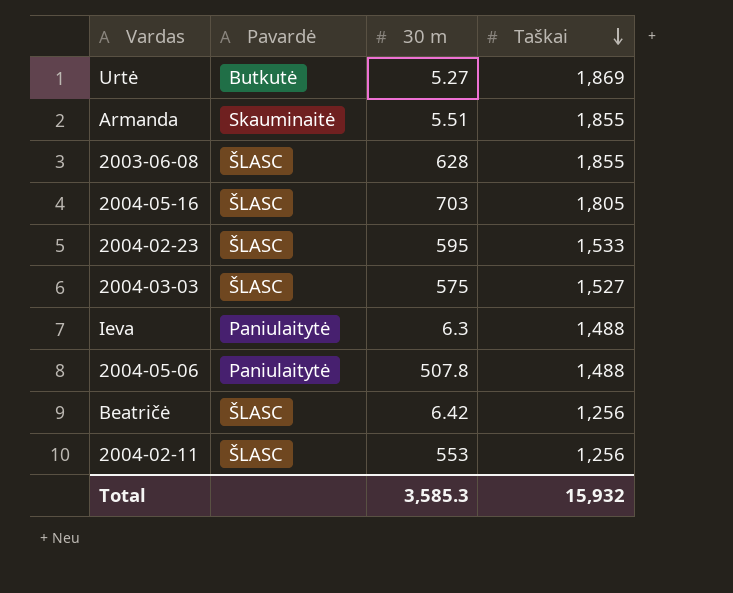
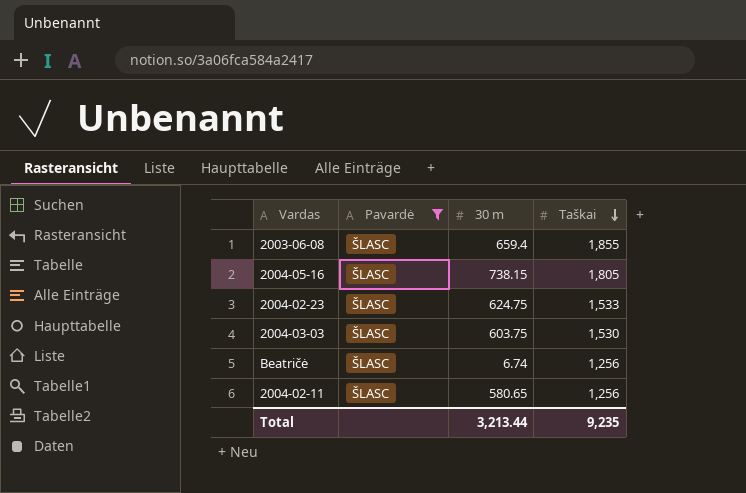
filter: none -> Pavardė = ŠLASC
2003-06-08 | 30 m: 628 -> 659.4
2004-05-16 | 30 m: 703 -> 738.15
2004-02-23 | 30 m: 595 -> 624.75
2004-03-03 | 30 m: 575 -> 603.75
2004-03-03 | Taškai: 1,527 -> 1,530
Beatričė | 30 m: 6.42 -> 6.74
2004-02-11 | 30 m: 553 -> 580.65
Total | 30 m: 3,585.3 -> 3,213.44
Total | Taškai: 15,932 -> 9,235

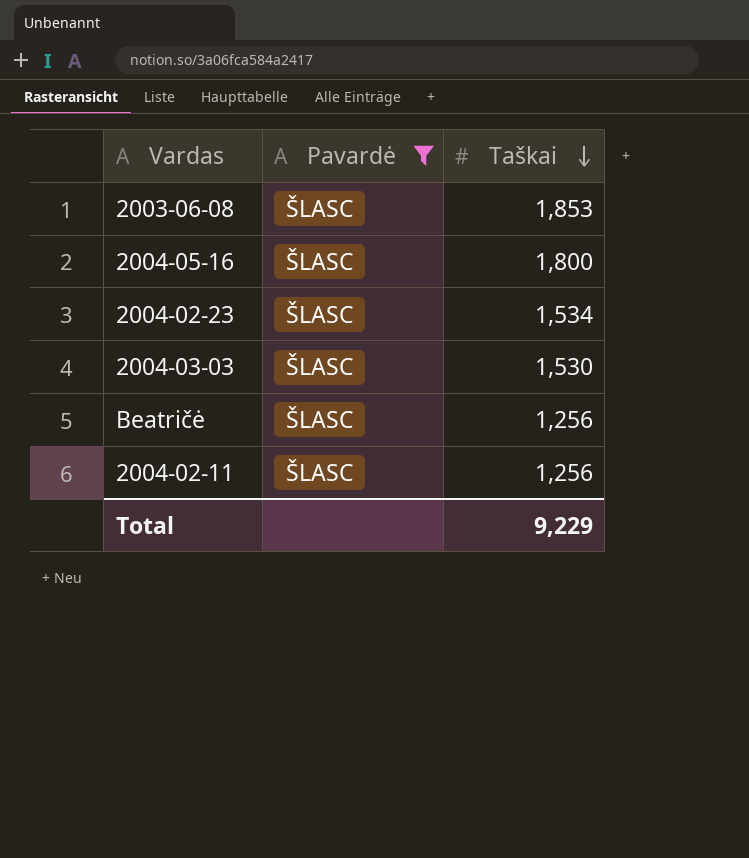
column 30 m | position: 3 -> none
2003-06-08 | Taškai: 1,855 -> 1,853
2004-05-16 | Taškai: 1,805 -> 1,800
2004-02-23 | Taškai: 1,533 -> 1,534
Total | Taškai: 9,235 -> 9,229

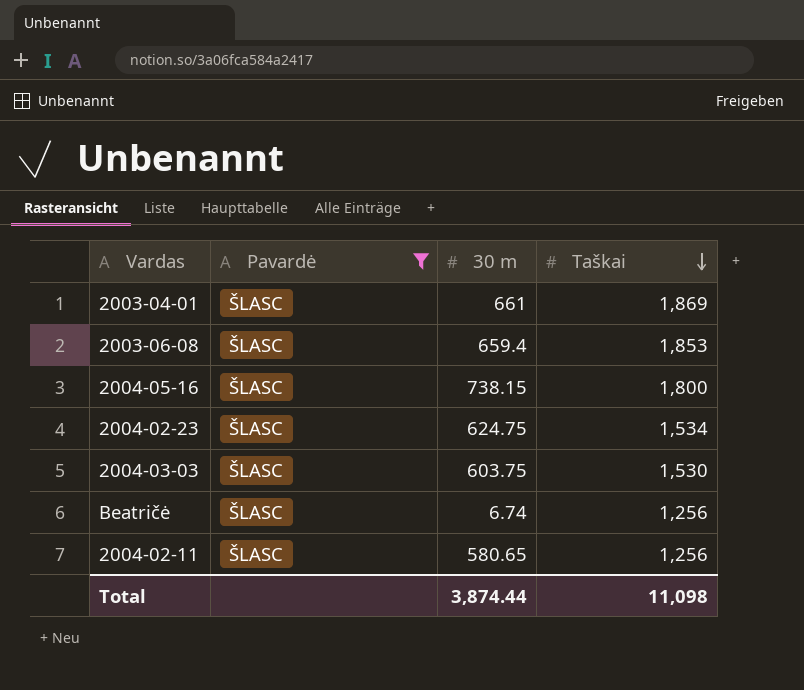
column 30 m | position: none -> 3
row 2003-04-01: none -> ŠLASC | 661 | 1,869
Total | Taškai: 9,229 -> 11,098

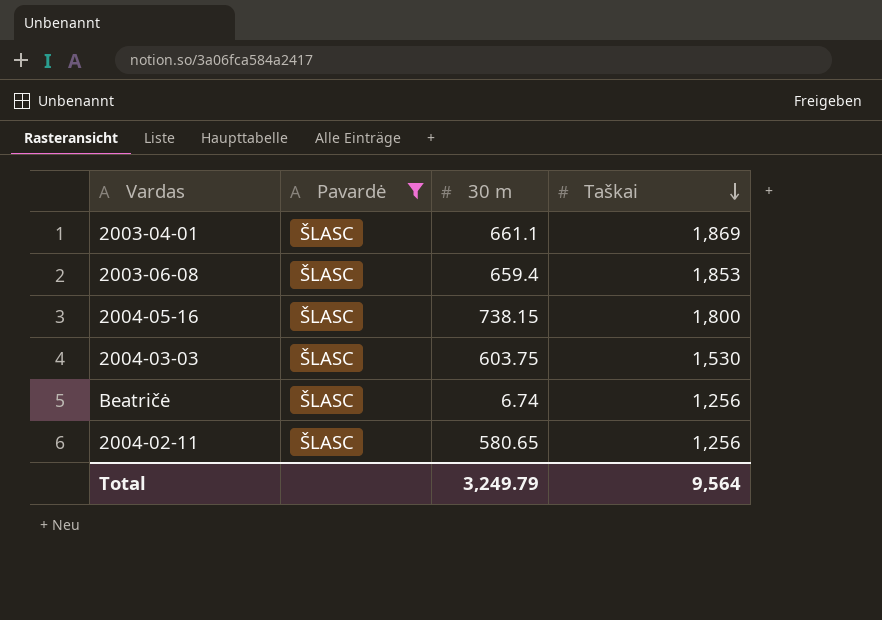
row 2004-02-23: ŠLASC | 624.75 | 1,534 -> none
2003-04-01 | 30 m: 661 -> 661.1
Total | 30 m: 3,874.44 -> 3,249.79
Total | Taškai: 11,098 -> 9,564

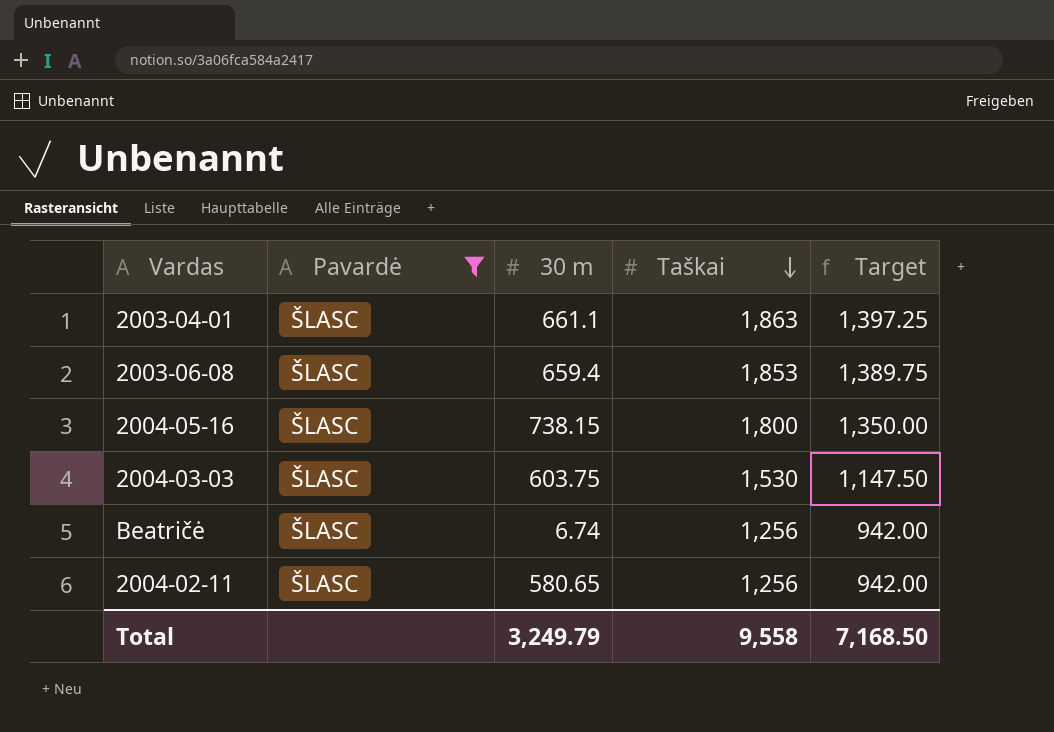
column Target | formula: none -> [Taškai] * 0.75
2003-04-01 | Taškai: 1,869 -> 1,863
Total | Taškai: 9,564 -> 9,558

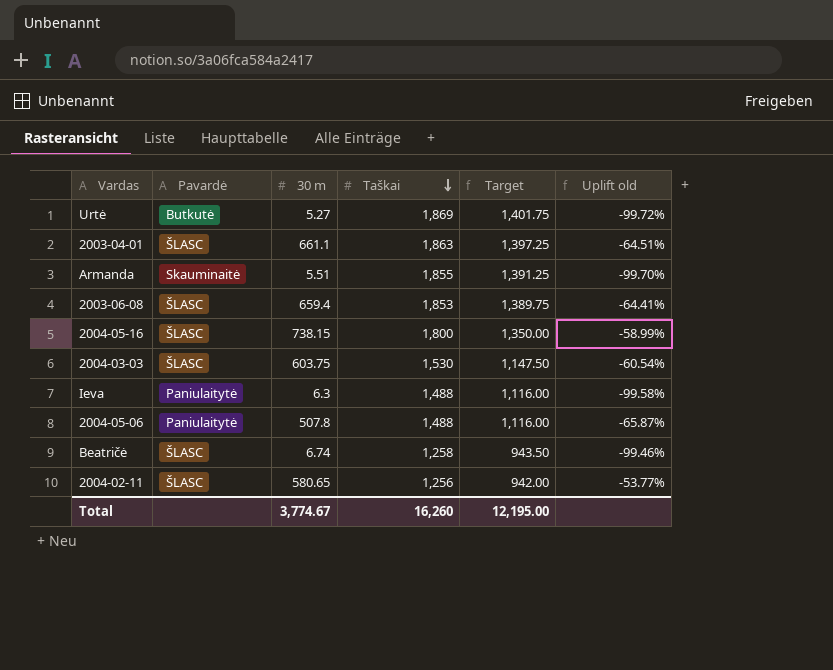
filter: Pavardė = ŠLASC -> none
column Uplift old | formula: none -> ([30 m] - [Taškai]) / [Taškai]
Beatričė | Taškai: 1,256 -> 1,258
Beatričė | Target: 942.00 -> 943.50
Total | 30 m: 3,249.79 -> 3,774.67
Total | Taškai: 9,558 -> 16,260
Total | Target: 7,168.50 -> 12,195.00

